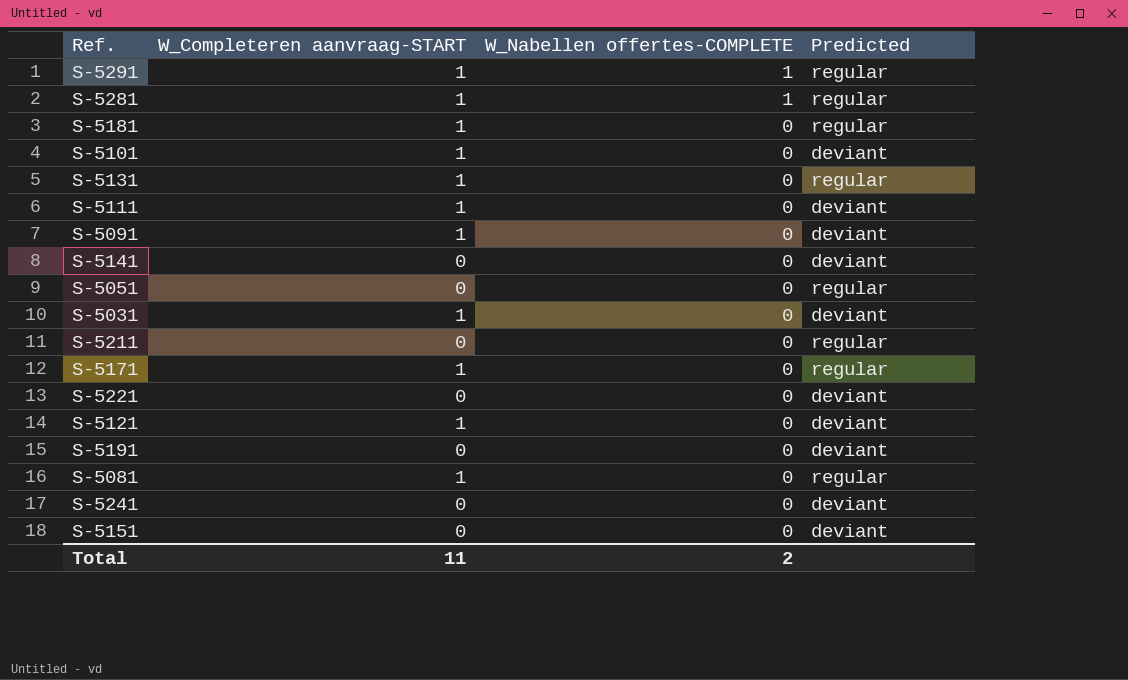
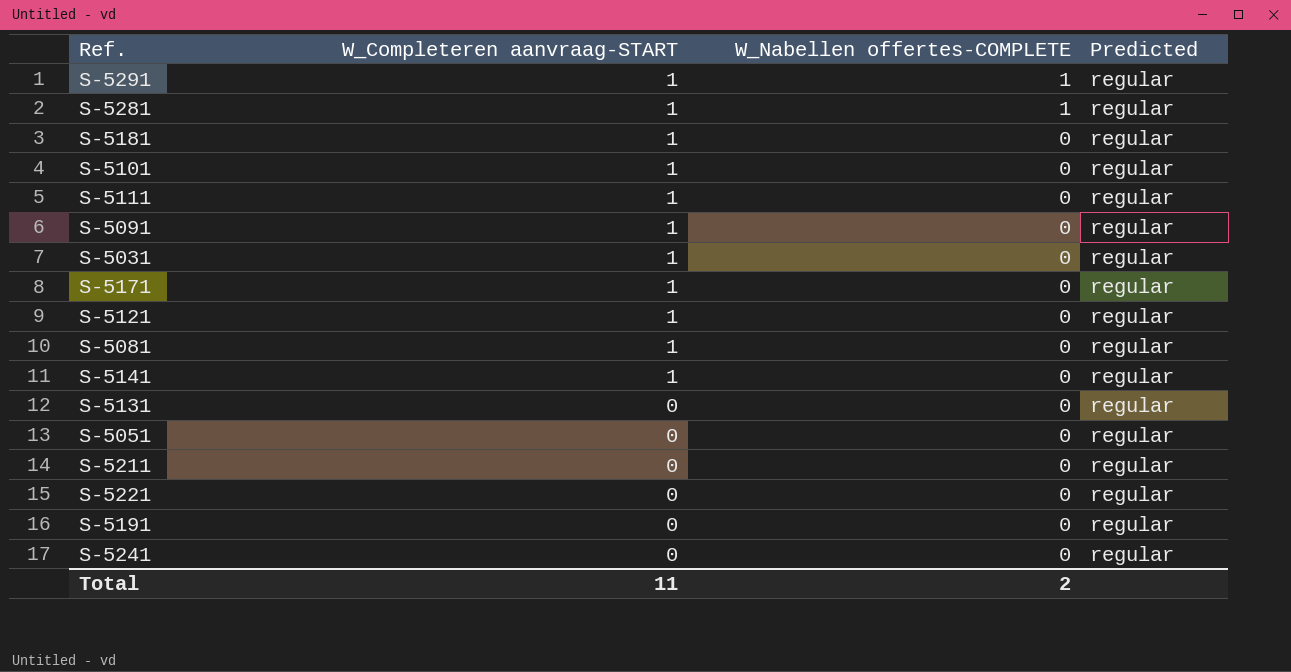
row order: W_Nabellen offertes-COMPLETE descending -> W_Completeren aanvraag-START descending
row S-5151: 0 | 0 | deviant -> none
S-5101 | Predicted: deviant -> regular
S-5111 | Predicted: deviant -> regular
S-5091 | Predicted: deviant -> regular
S-5031 | Predicted: deviant -> regular
S-5121 | Predicted: deviant -> regular
S-5141 | W_Completeren aanvraag-START: 0 -> 1
S-5141 | Predicted: deviant -> regular
S-5131 | W_Completeren aanvraag-START: 1 -> 0
S-5221 | Predicted: deviant -> regular
S-5191 | Predicted: deviant -> regular
S-5241 | Predicted: deviant -> regular

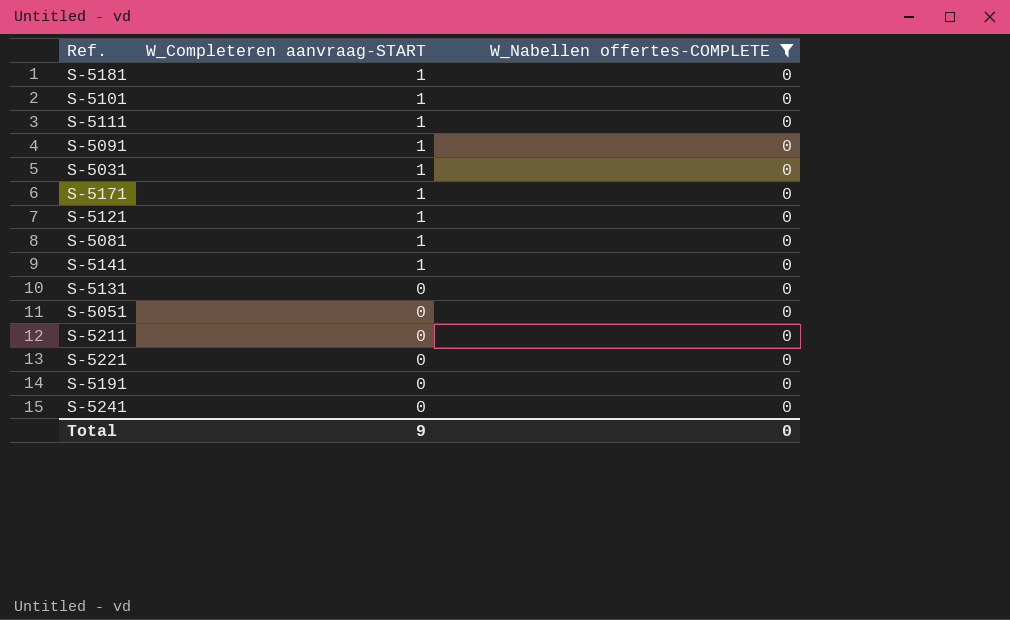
filter: none -> W_Nabellen offertes-COMPLETE = 0
column Predicted | position: 4 -> none
Total | W_Completeren aanvraag-START: 11 -> 9
Total | W_Nabellen offertes-COMPLETE: 2 -> 0

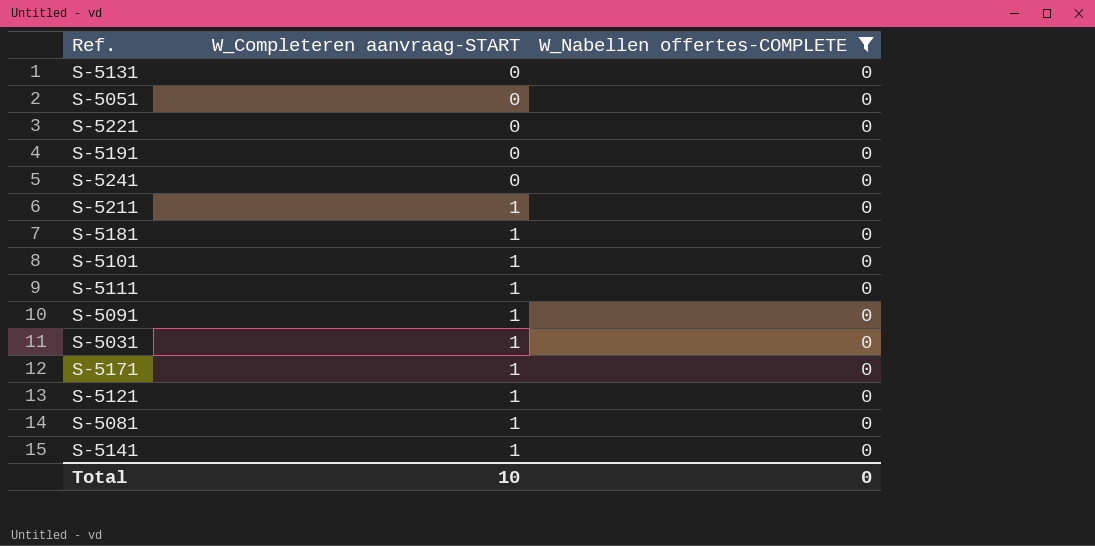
row order: W_Completeren aanvraag-START descending -> W_Completeren aanvraag-START ascending
S-5211 | W_Completeren aanvraag-START: 0 -> 1
Total | W_Completeren aanvraag-START: 9 -> 10

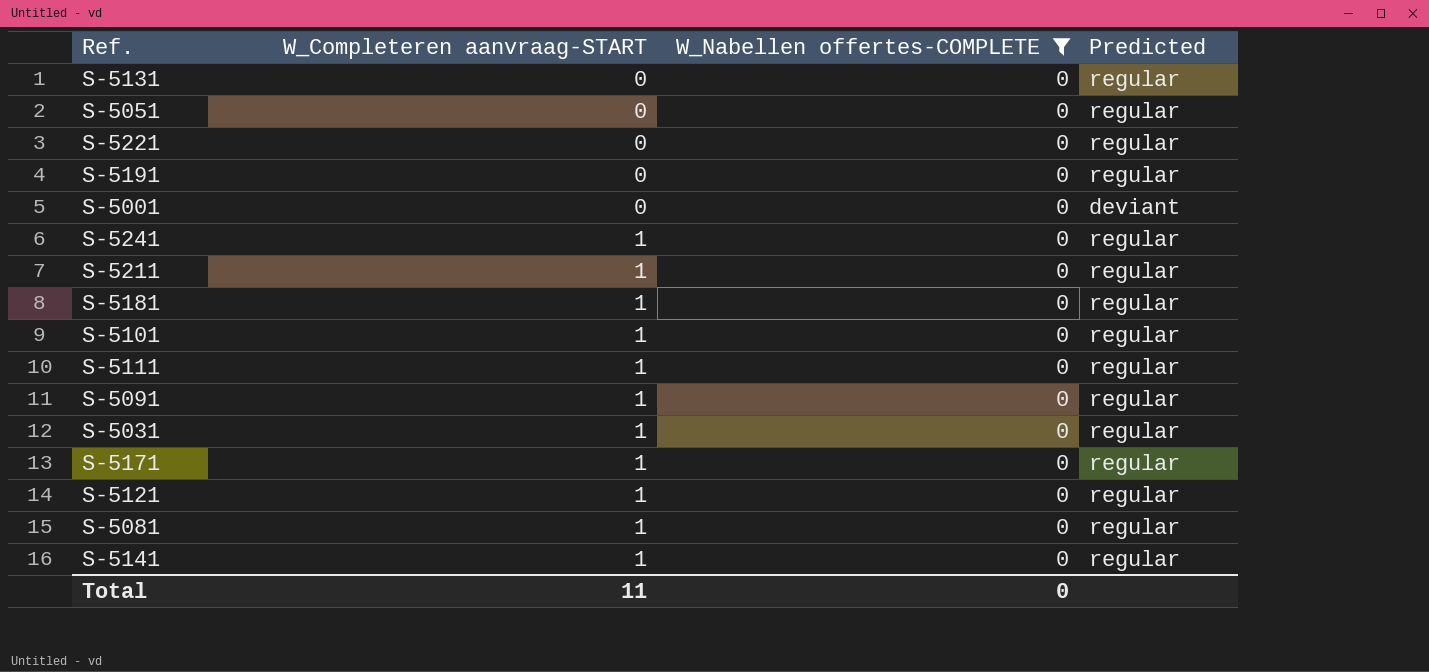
column Predicted | position: none -> 4
row S-5001: none -> 0 | 0 | deviant
S-5241 | W_Completeren aanvraag-START: 0 -> 1
Total | W_Completeren aanvraag-START: 10 -> 11

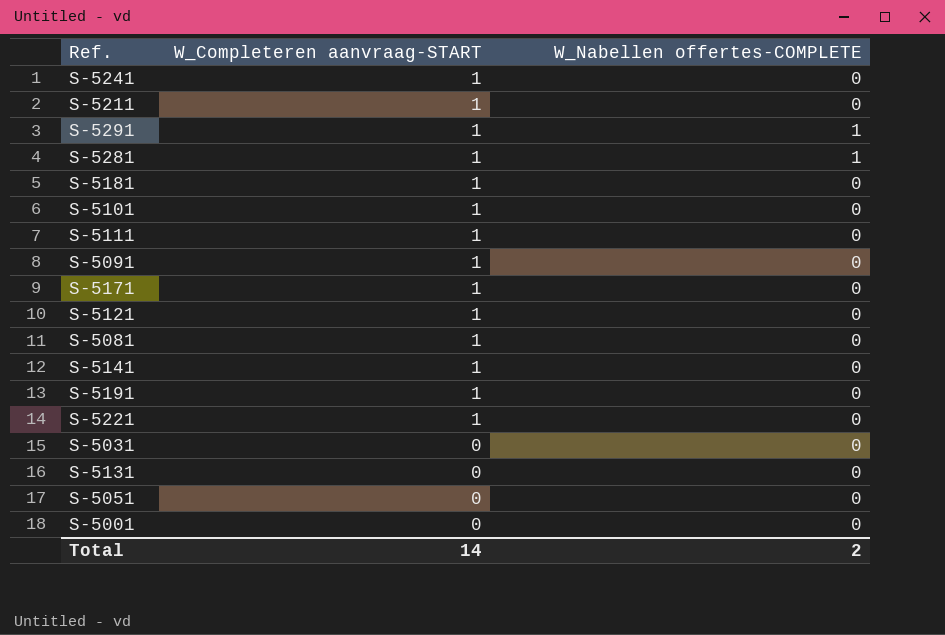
filter: W_Nabellen offertes-COMPLETE = 0 -> none
row order: W_Completeren aanvraag-START ascending -> W_Completeren aanvraag-START descending
column Predicted | position: 4 -> none
S-5191 | W_Completeren aanvraag-START: 0 -> 1
S-5221 | W_Completeren aanvraag-START: 0 -> 1
S-5031 | W_Completeren aanvraag-START: 1 -> 0
Total | W_Completeren aanvraag-START: 11 -> 14
Total | W_Nabellen offertes-COMPLETE: 0 -> 2

